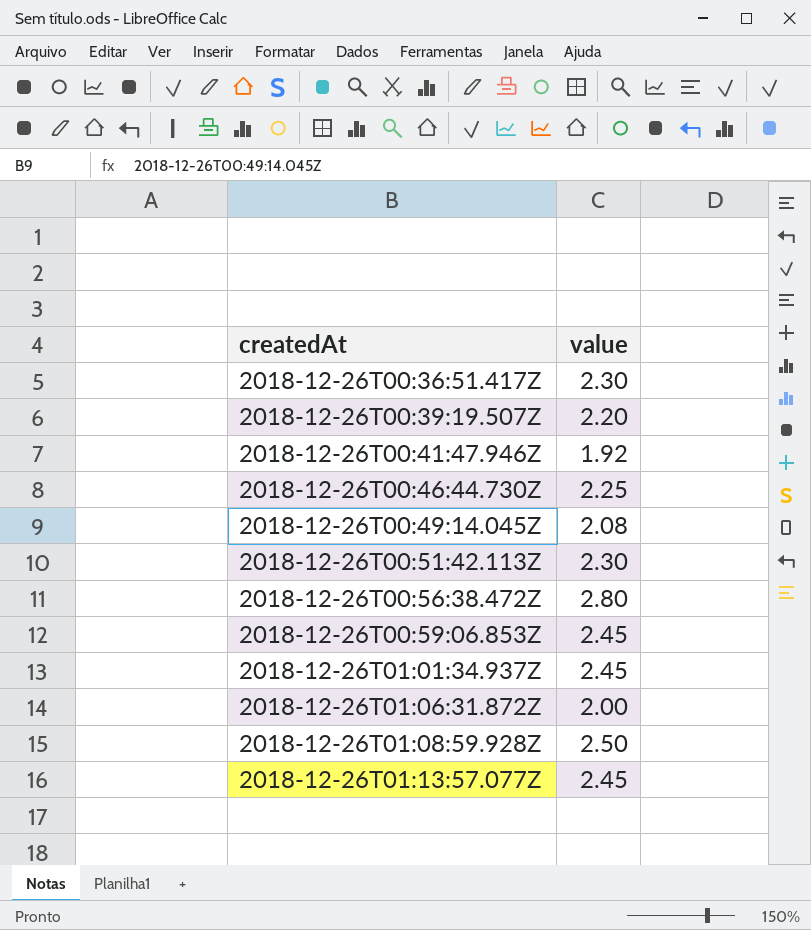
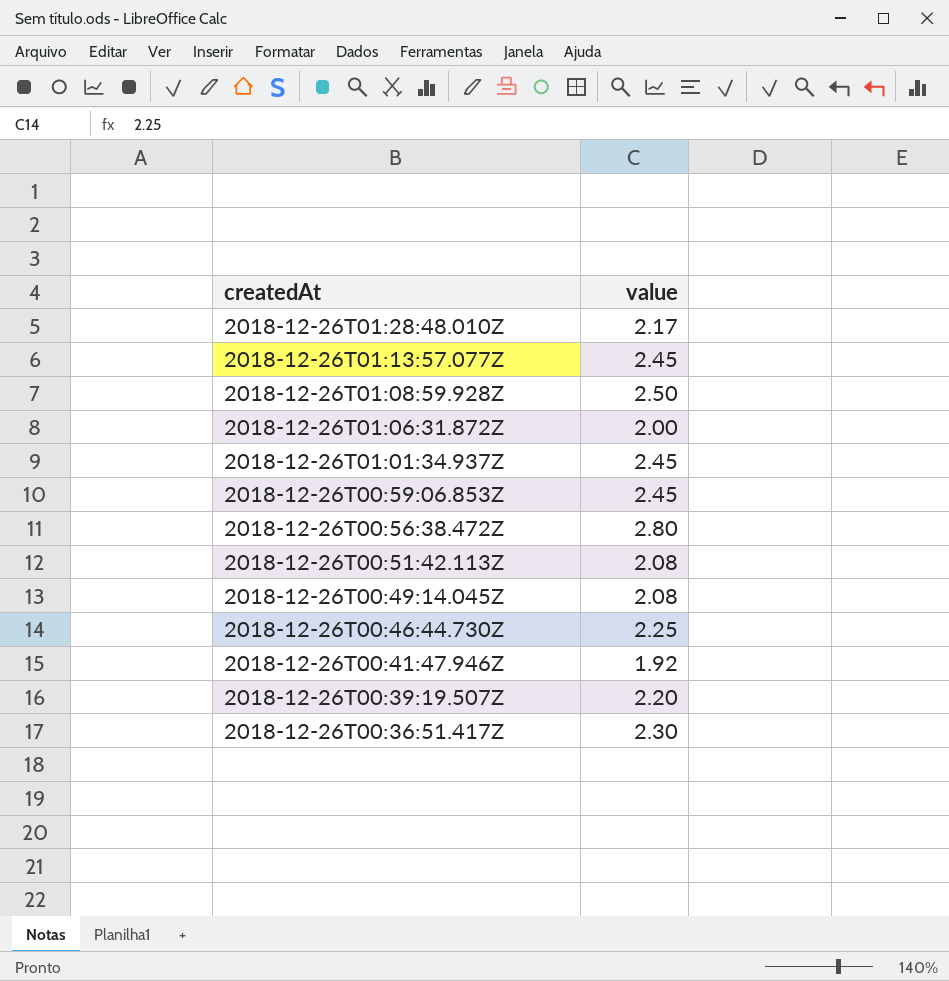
row order: createdAt ascending -> createdAt descending
row 2018-12-26T01:28:48.010Z: none -> 2.17
2018-12-26T00:51:42.113Z | value: 2.30 -> 2.08

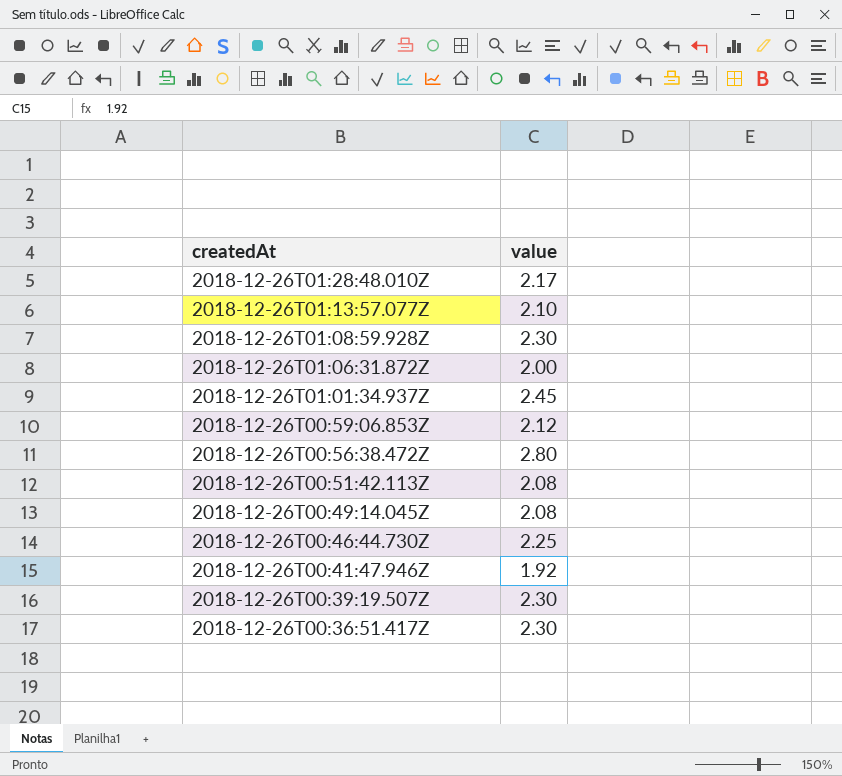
2018-12-26T01:13:57.077Z | value: 2.45 -> 2.10
2018-12-26T01:08:59.928Z | value: 2.50 -> 2.30
2018-12-26T00:59:06.853Z | value: 2.45 -> 2.12
2018-12-26T00:39:19.507Z | value: 2.20 -> 2.30

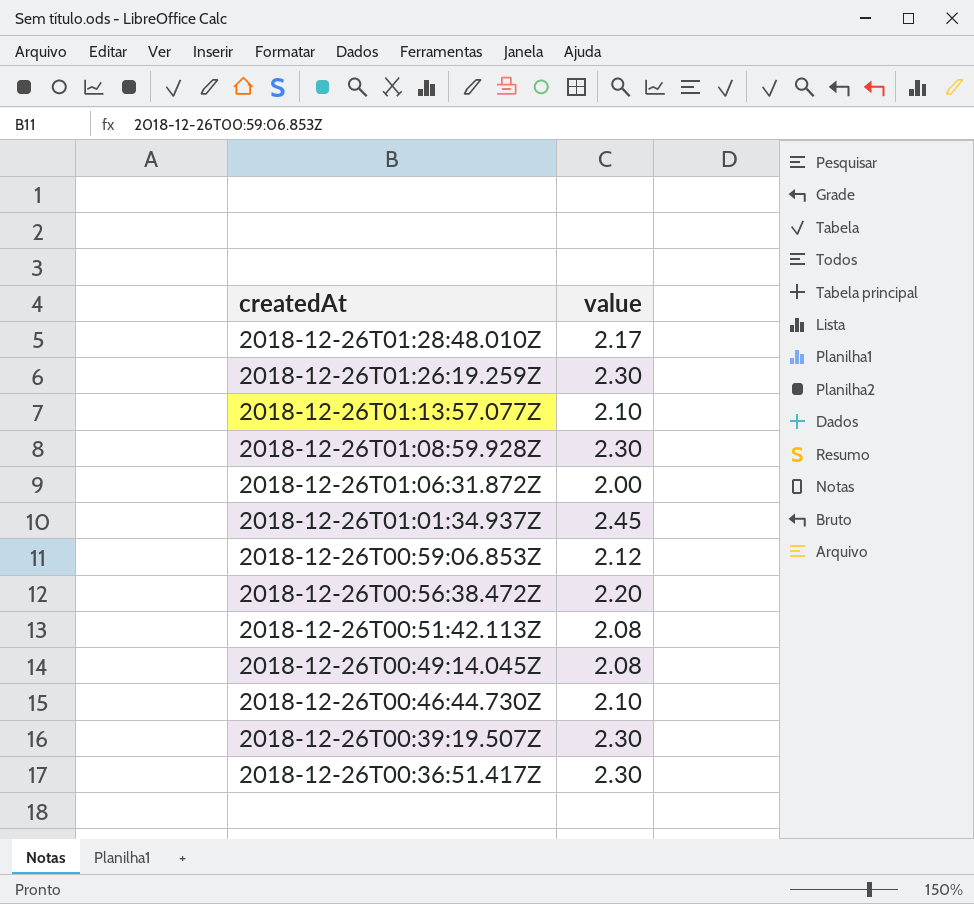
row 2018-12-26T00:41:47.946Z: 1.92 -> none
row 2018-12-26T01:26:19.259Z: none -> 2.30
2018-12-26T00:56:38.472Z | value: 2.80 -> 2.20
2018-12-26T00:46:44.730Z | value: 2.25 -> 2.10

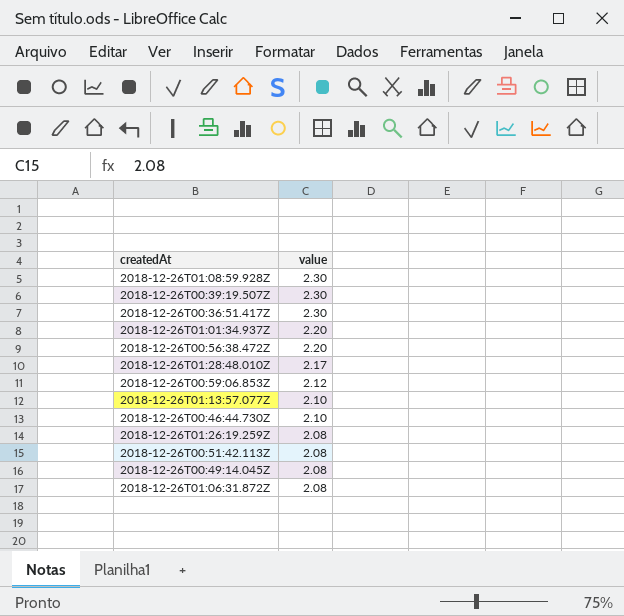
row order: createdAt descending -> value descending
2018-12-26T01:01:34.937Z | value: 2.45 -> 2.20
2018-12-26T01:26:19.259Z | value: 2.30 -> 2.08
2018-12-26T01:06:31.872Z | value: 2.00 -> 2.08

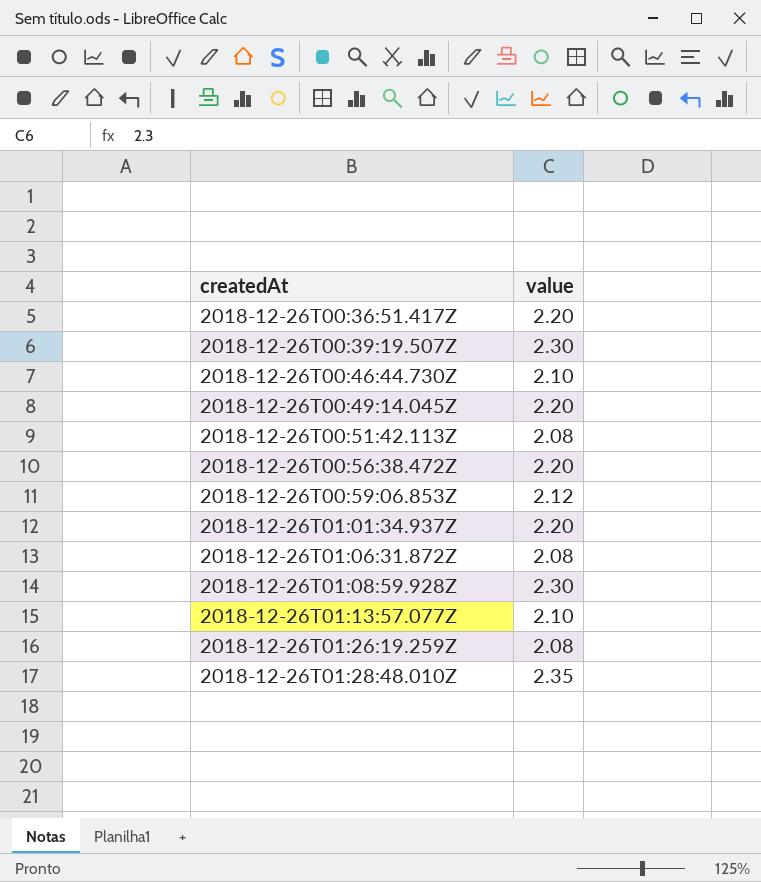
row order: value descending -> createdAt ascending
2018-12-26T00:36:51.417Z | value: 2.30 -> 2.20
2018-12-26T00:49:14.045Z | value: 2.08 -> 2.20
2018-12-26T01:28:48.010Z | value: 2.17 -> 2.35

